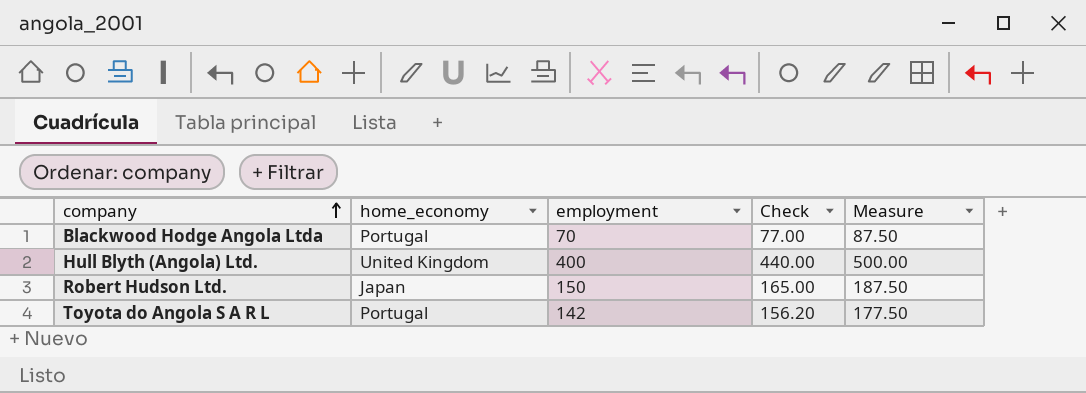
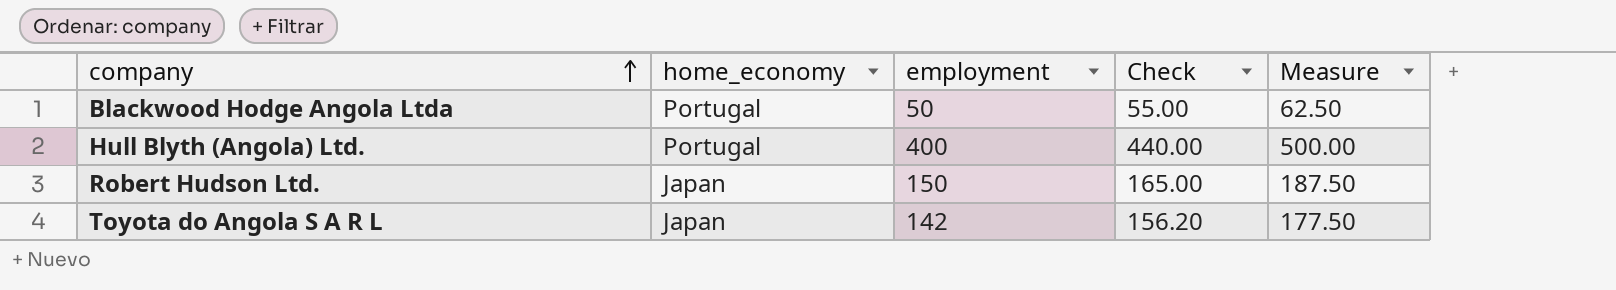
Blackwood Hodge Angola Ltda | employment: 70 -> 50
Blackwood Hodge Angola Ltda | Check: 77.00 -> 55.00
Blackwood Hodge Angola Ltda | Measure: 87.50 -> 62.50
Hull Blyth (Angola) Ltd. | home_economy: United Kingdom -> Portugal
Toyota do Angola S A R L | home_economy: Portugal -> Japan

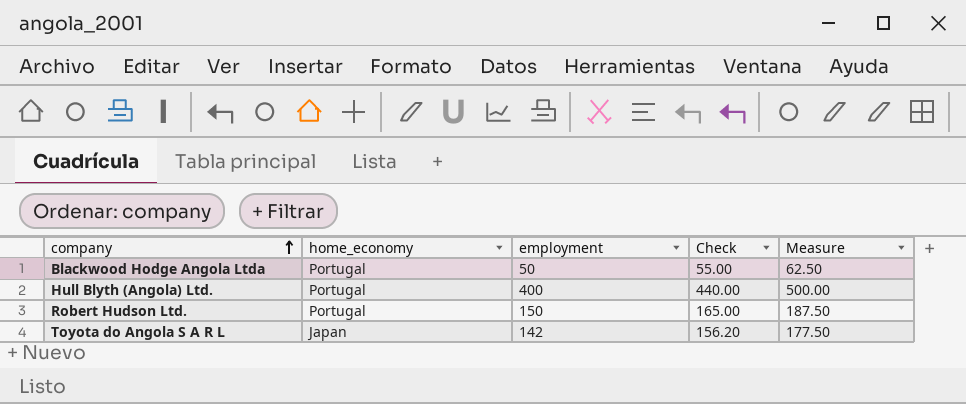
Robert Hudson Ltd. | home_economy: Japan -> Portugal

